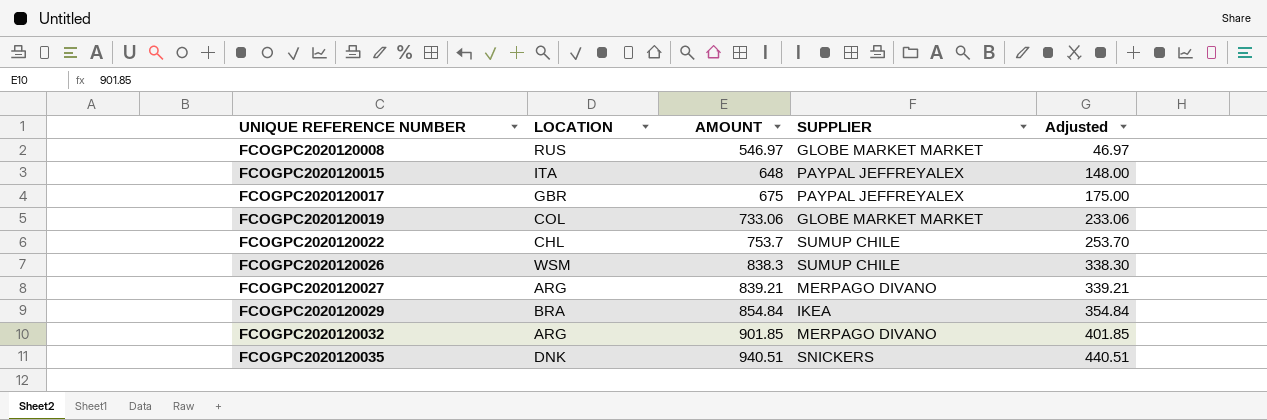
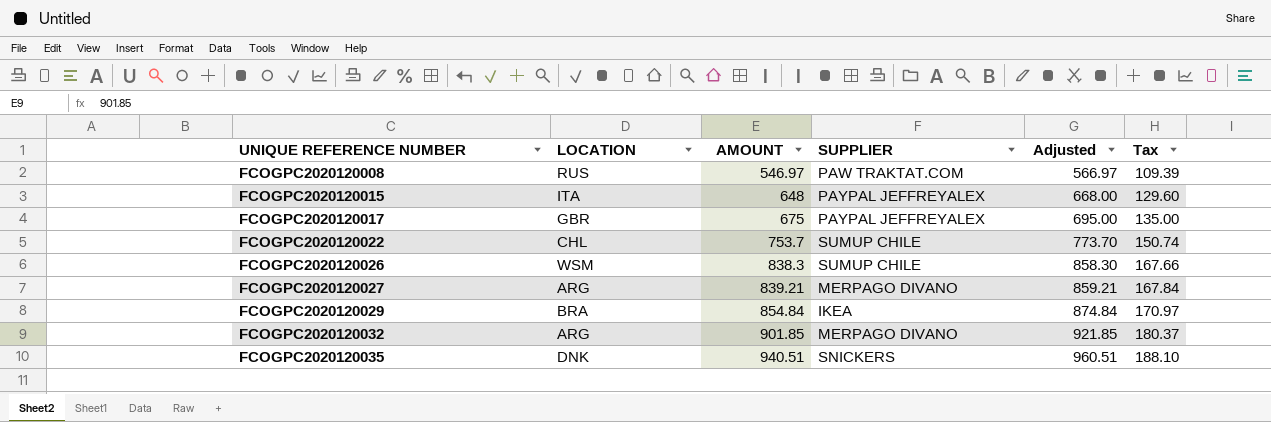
column Adjusted | formula: [AMOUNT] - 500 -> [AMOUNT] + 20
column Tax | formula: none -> [AMOUNT] * 0.2
row FCOGPC2020120019: COL | 733.06 | GLOBE MARKET MARKET | 233.06 -> none
FCOGPC2020120008 | SUPPLIER: GLOBE MARKET MARKET -> PAW TRAKTAT.COM

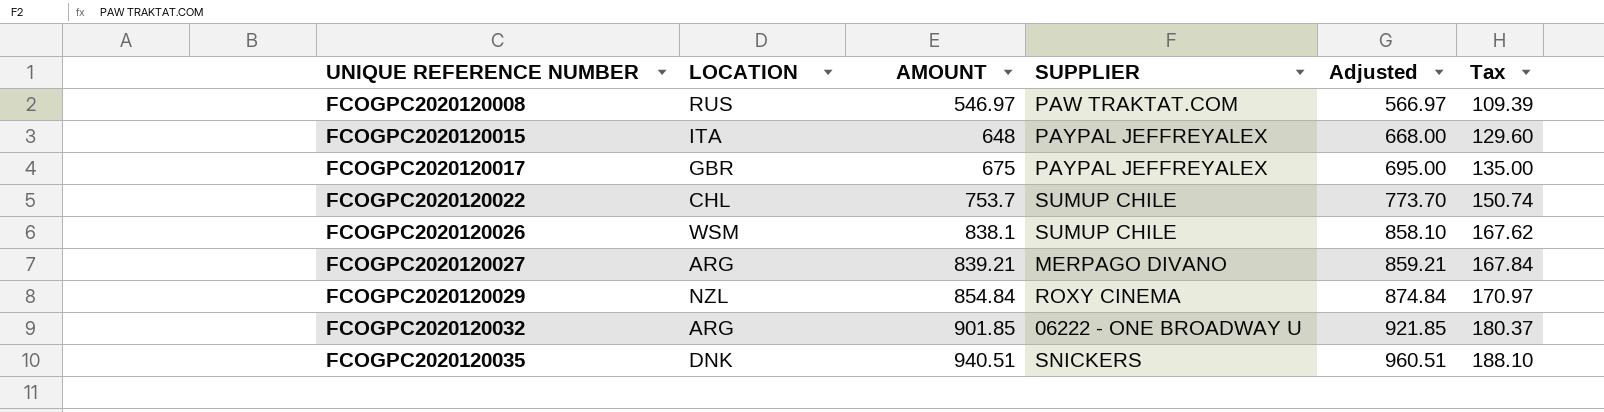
FCOGPC2020120026 | AMOUNT: 838.3 -> 838.1
FCOGPC2020120026 | Adjusted: 858.30 -> 858.10
FCOGPC2020120026 | Tax: 167.66 -> 167.62
FCOGPC2020120029 | LOCATION: BRA -> NZL
FCOGPC2020120029 | SUPPLIER: IKEA -> ROXY CINEMA
FCOGPC2020120032 | SUPPLIER: MERPAGO DIVANO -> 06222 - ONE BROADWAY U

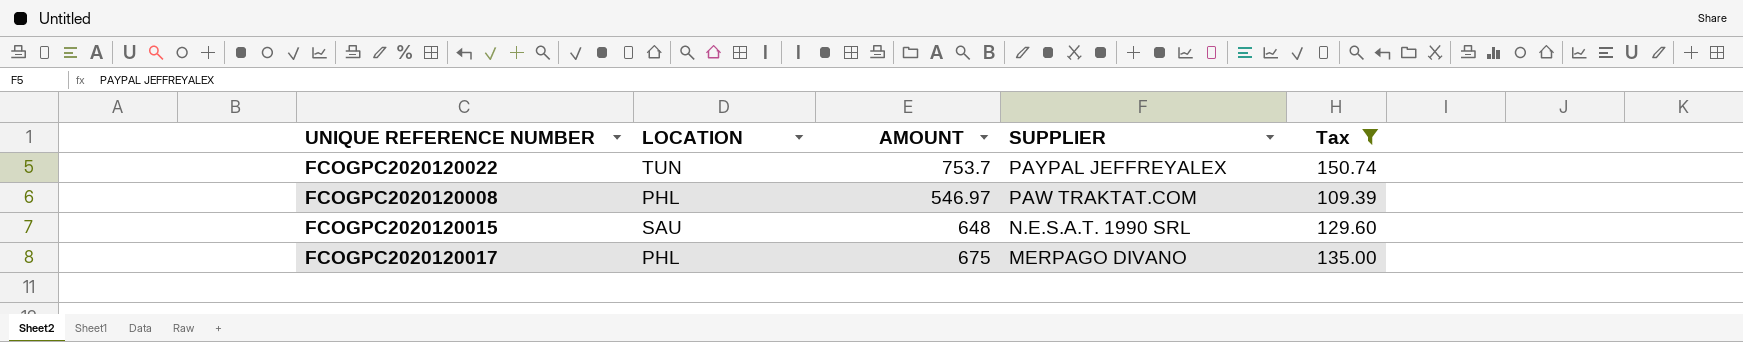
filter: none -> Tax <= 150.74
row order: UNIQUE REFERENCE NUMBER ascending -> SUPPLIER descending
column Adjusted | formula: [AMOUNT] + 20 -> none
FCOGPC2020120022 | LOCATION: CHL -> TUN
FCOGPC2020120022 | SUPPLIER: SUMUP CHILE -> PAYPAL JEFFREYALEX
FCOGPC2020120008 | LOCATION: RUS -> PHL
FCOGPC2020120015 | LOCATION: ITA -> SAU
FCOGPC2020120015 | SUPPLIER: PAYPAL JEFFREYALEX -> N.E.S.A.T. 1990 SRL
FCOGPC2020120017 | LOCATION: GBR -> PHL
FCOGPC2020120017 | SUPPLIER: PAYPAL JEFFREYALEX -> MERPAGO DIVANO

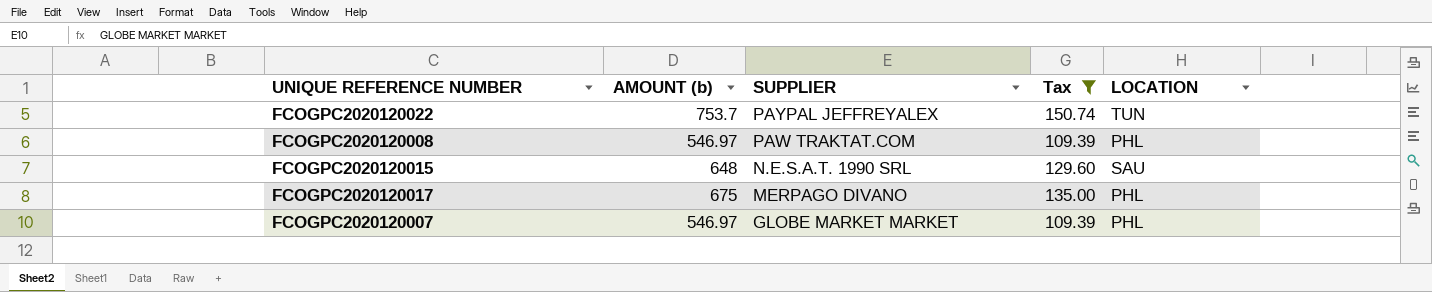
column name: AMOUNT -> AMOUNT (b)
column LOCATION | position: 2 -> 5
row FCOGPC2020120007: none -> 546.97 | GLOBE MARKET MARKET | 109.39 | PHL

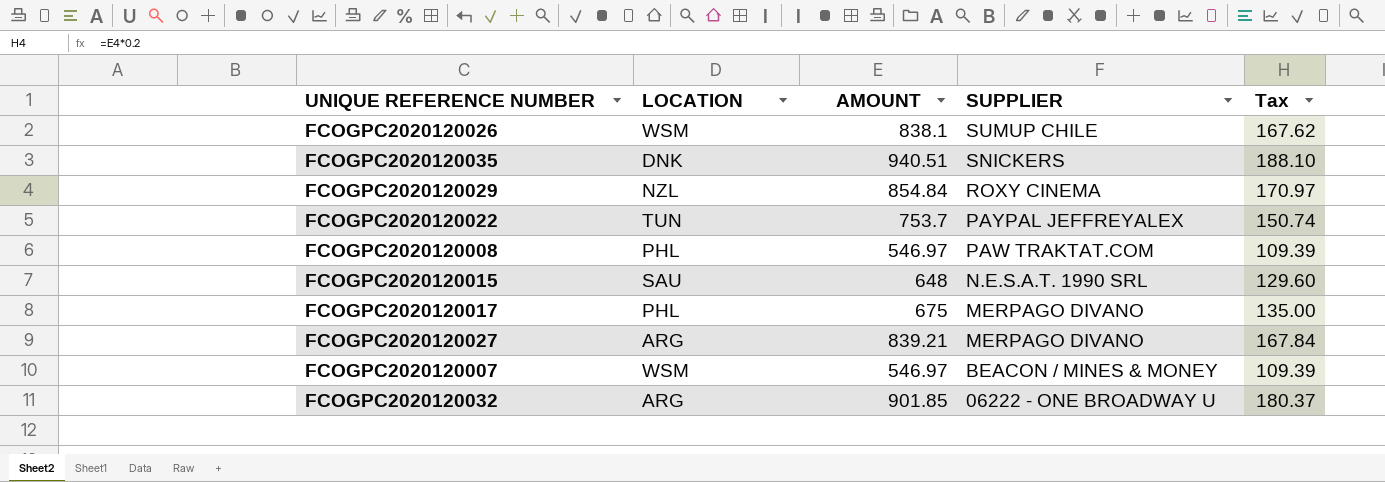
filter: Tax <= 150.74 -> none
column LOCATION | position: 5 -> 2
column name: AMOUNT (b) -> AMOUNT
FCOGPC2020120007 | LOCATION: PHL -> WSM
FCOGPC2020120007 | SUPPLIER: GLOBE MARKET MARKET -> BEACON / MINES & MONEY

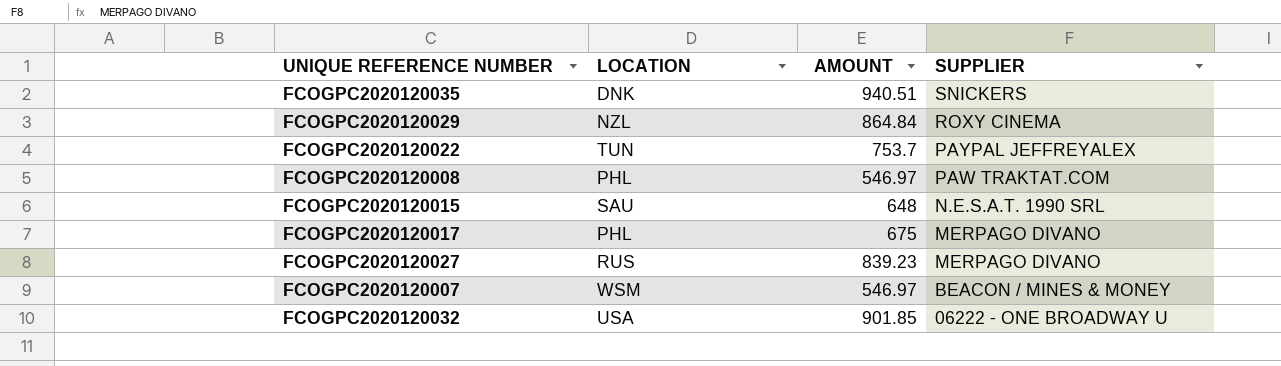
column Tax | formula: [AMOUNT] * 0.2 -> none
row FCOGPC2020120026: WSM | 838.1 | SUMUP CHILE | 167.62 -> none
FCOGPC2020120029 | AMOUNT: 854.84 -> 864.84
FCOGPC2020120027 | LOCATION: ARG -> RUS
FCOGPC2020120027 | AMOUNT: 839.21 -> 839.23
FCOGPC2020120032 | LOCATION: ARG -> USA

